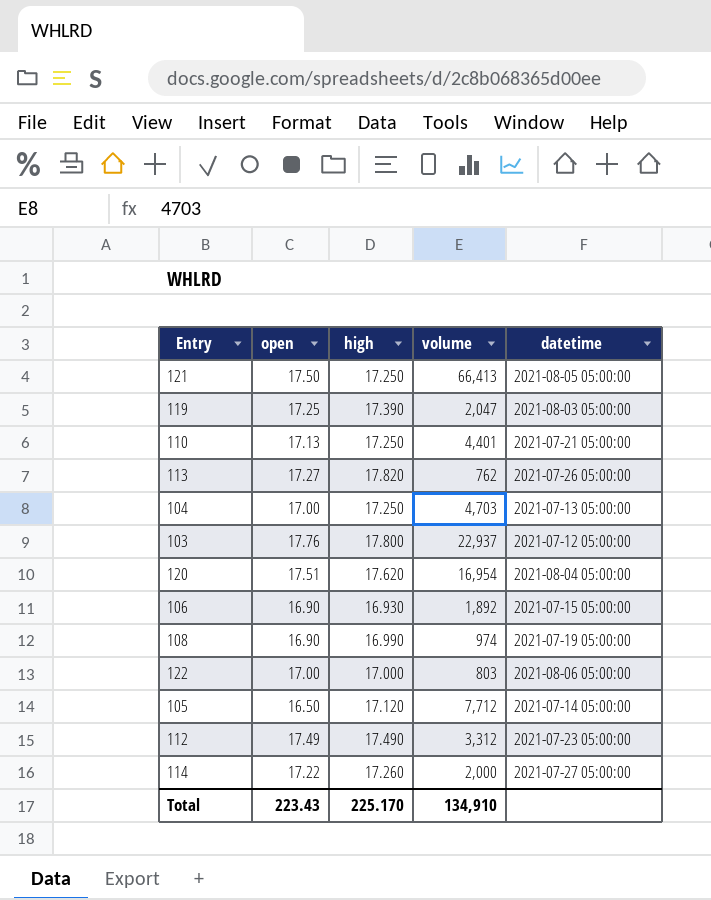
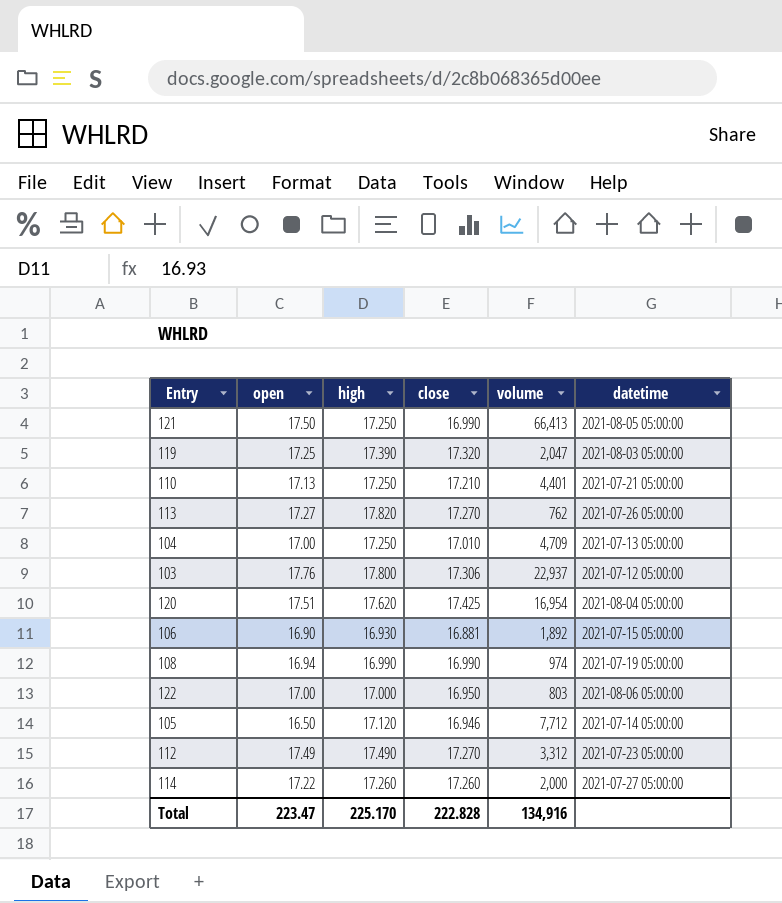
column close | position: none -> 4
104 | volume: 4,703 -> 4,709
108 | open: 16.90 -> 16.94
Total | open: 223.43 -> 223.47
Total | volume: 134,910 -> 134,916

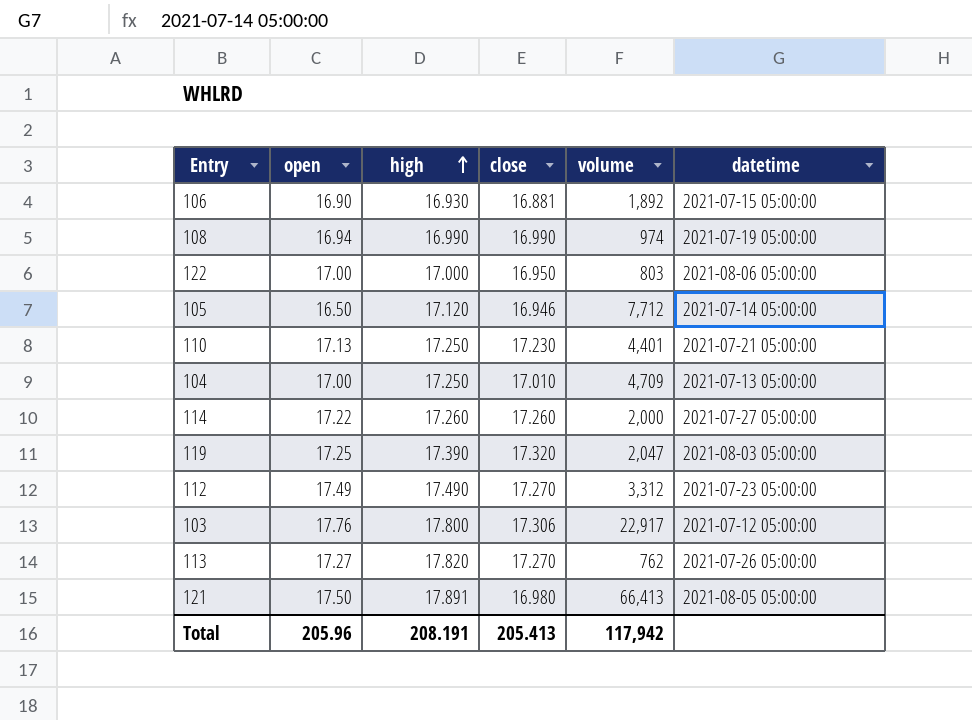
row order: none -> high ascending
row 120: 17.51 | 17.620 | 17.425 | 16,954 | 2021-08-04 05:00:00 -> none
110 | close: 17.210 -> 17.230
103 | volume: 22,937 -> 22,917
121 | high: 17.250 -> 17.891
121 | close: 16.990 -> 16.980
Total | open: 223.47 -> 205.96
Total | high: 225.170 -> 208.191
Total | close: 222.828 -> 205.413
Total | volume: 134,916 -> 117,942

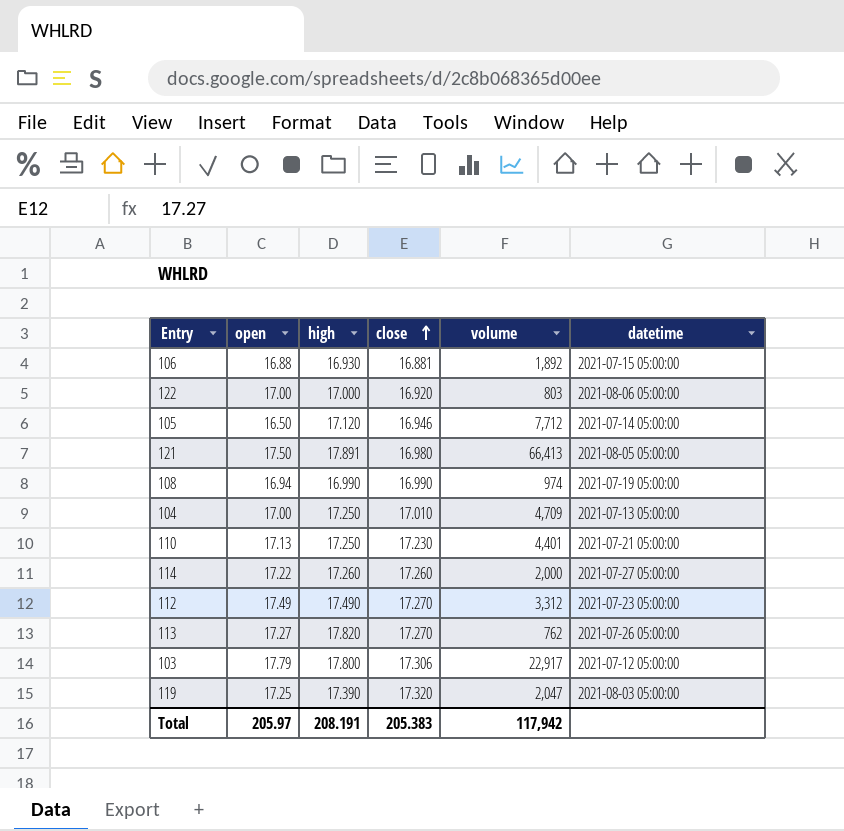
row order: high ascending -> close ascending
106 | open: 16.90 -> 16.88
122 | close: 16.950 -> 16.920
103 | open: 17.76 -> 17.79
Total | open: 205.96 -> 205.97
Total | close: 205.413 -> 205.383

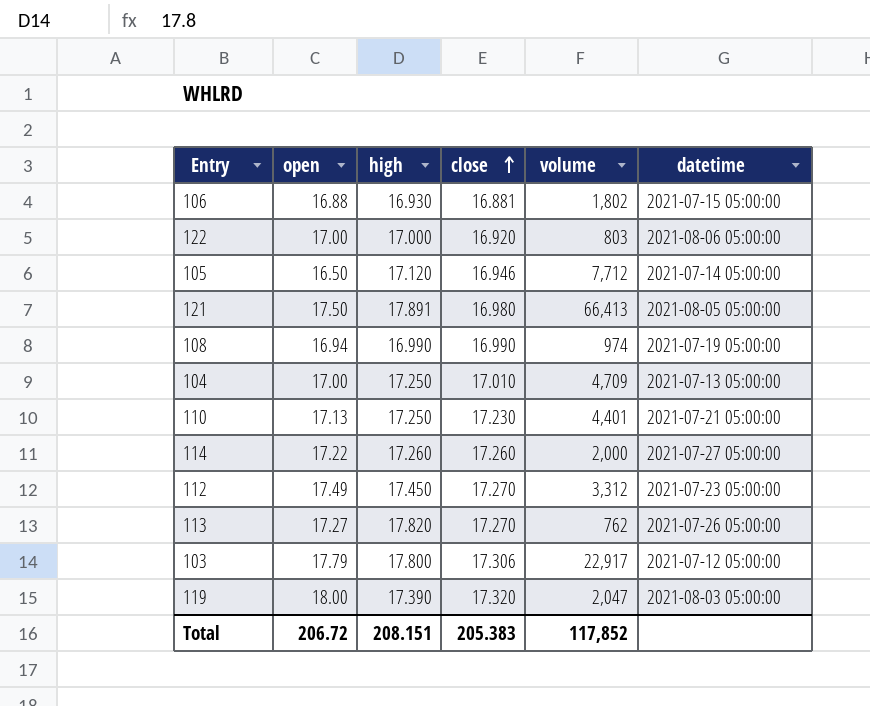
106 | volume: 1,892 -> 1,802
112 | high: 17.490 -> 17.450
119 | open: 17.25 -> 18.00
Total | open: 205.97 -> 206.72
Total | high: 208.191 -> 208.151
Total | volume: 117,942 -> 117,852

